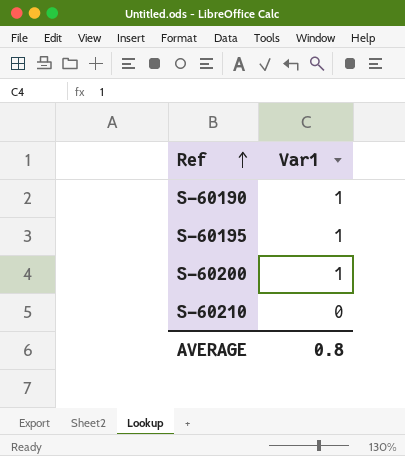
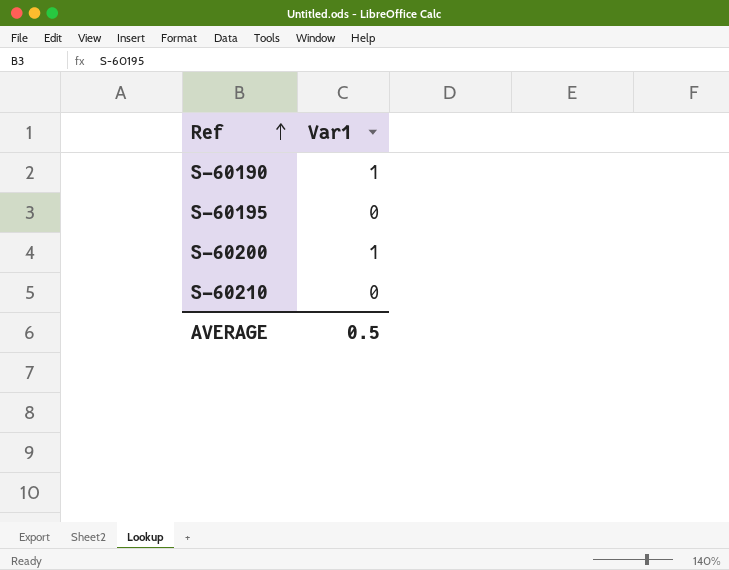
S-60195 | Var1: 1 -> 0
AVERAGE | Var1: 0.8 -> 0.5

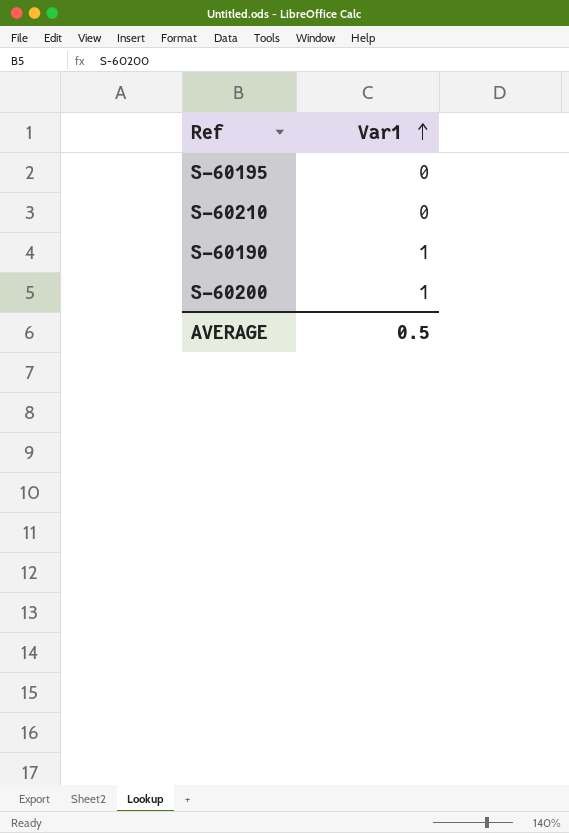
row order: Ref ascending -> Var1 ascending

